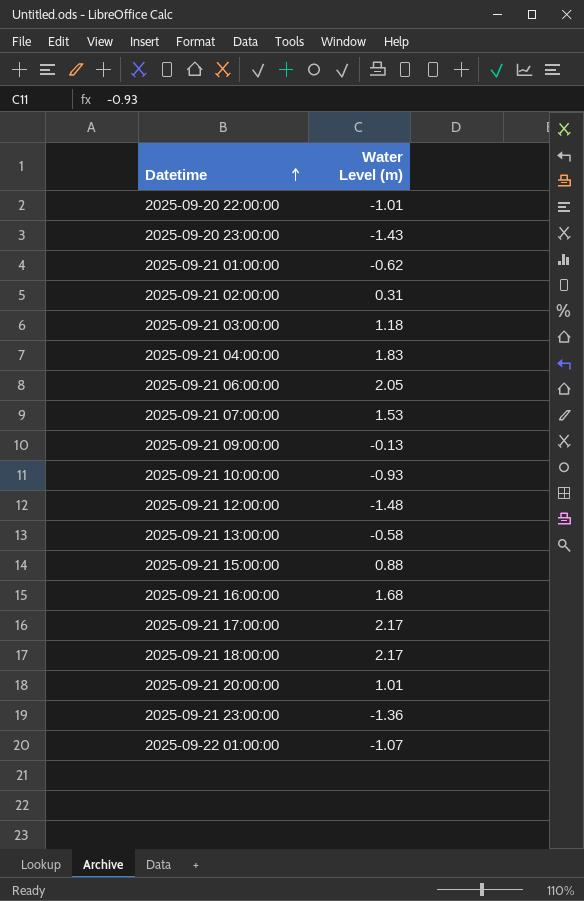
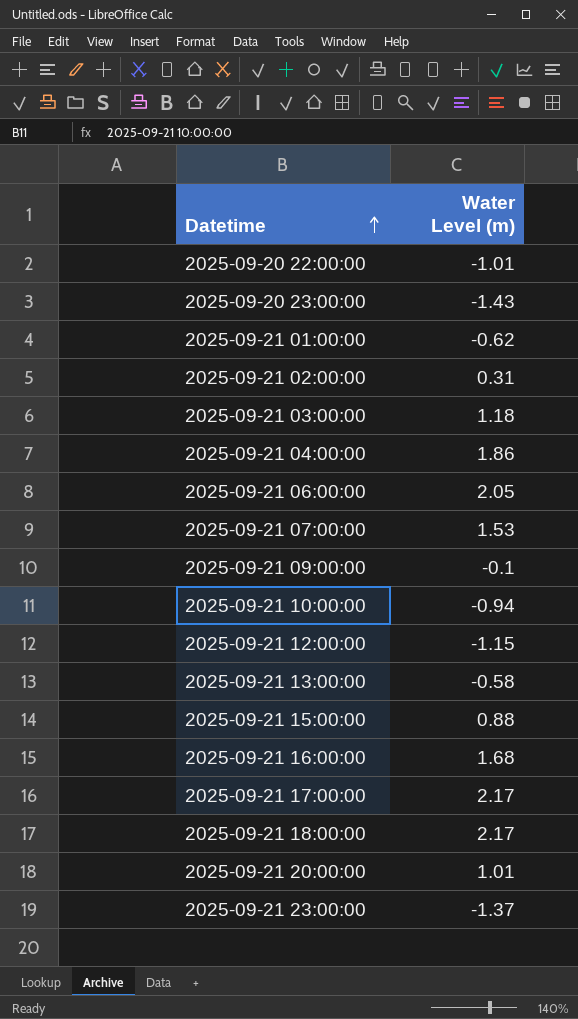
row 2025-09-22 01:00:00: -1.07 -> none
2025-09-21 04:00:00 | Water Level (m): 1.83 -> 1.86
2025-09-21 09:00:00 | Water Level (m): -0.13 -> -0.1
2025-09-21 10:00:00 | Water Level (m): -0.93 -> -0.94
2025-09-21 12:00:00 | Water Level (m): -1.48 -> -1.15
2025-09-21 23:00:00 | Water Level (m): -1.36 -> -1.37

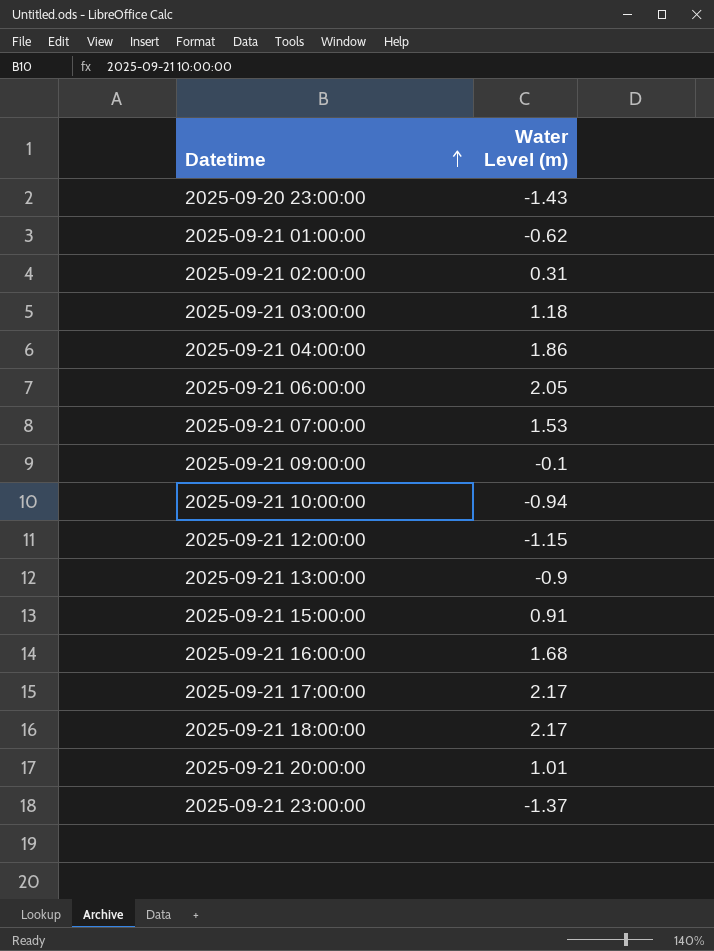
row 2025-09-20 22:00:00: -1.01 -> none
2025-09-21 13:00:00 | Water Level (m): -0.58 -> -0.9
2025-09-21 15:00:00 | Water Level (m): 0.88 -> 0.91

